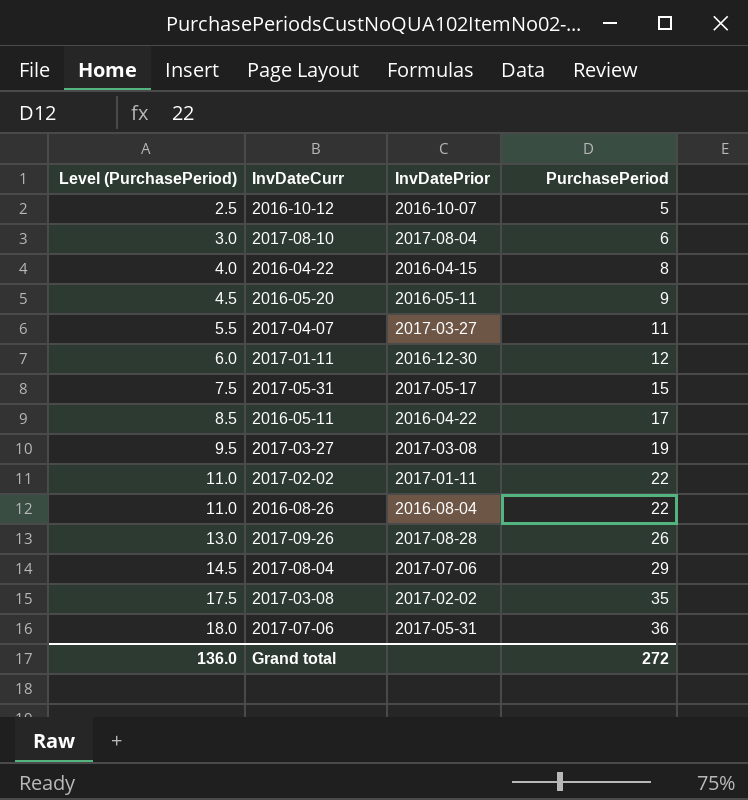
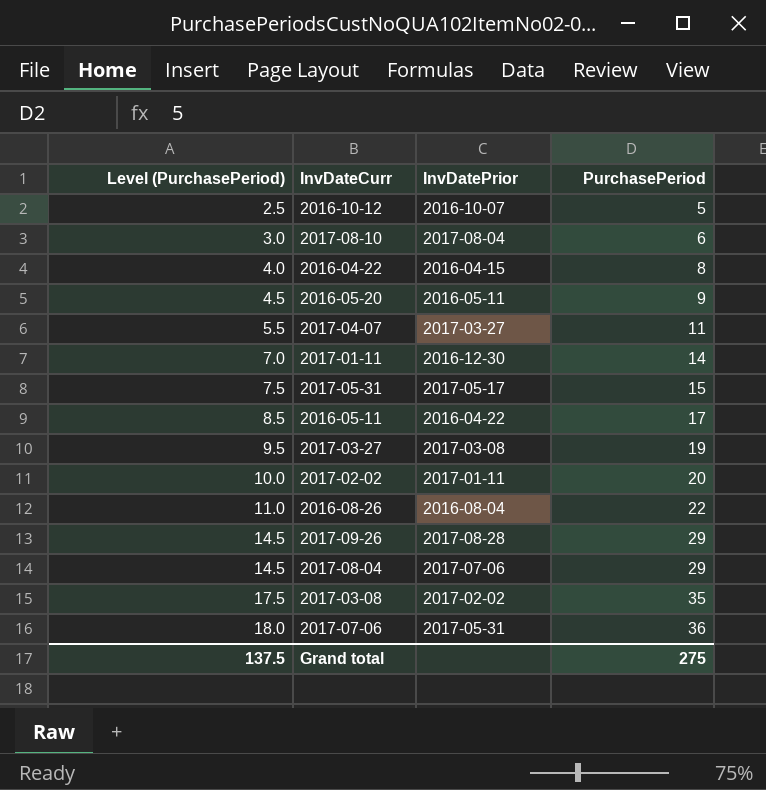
2017-01-11 | Level (PurchasePeriod): 6.0 -> 7.0
2017-01-11 | PurchasePeriod: 12 -> 14
2017-02-02 | Level (PurchasePeriod): 11.0 -> 10.0
2017-02-02 | PurchasePeriod: 22 -> 20
2017-09-26 | Level (PurchasePeriod): 13.0 -> 14.5
2017-09-26 | PurchasePeriod: 26 -> 29
Grand total | Level (PurchasePeriod): 136.0 -> 137.5
Grand total | PurchasePeriod: 272 -> 275

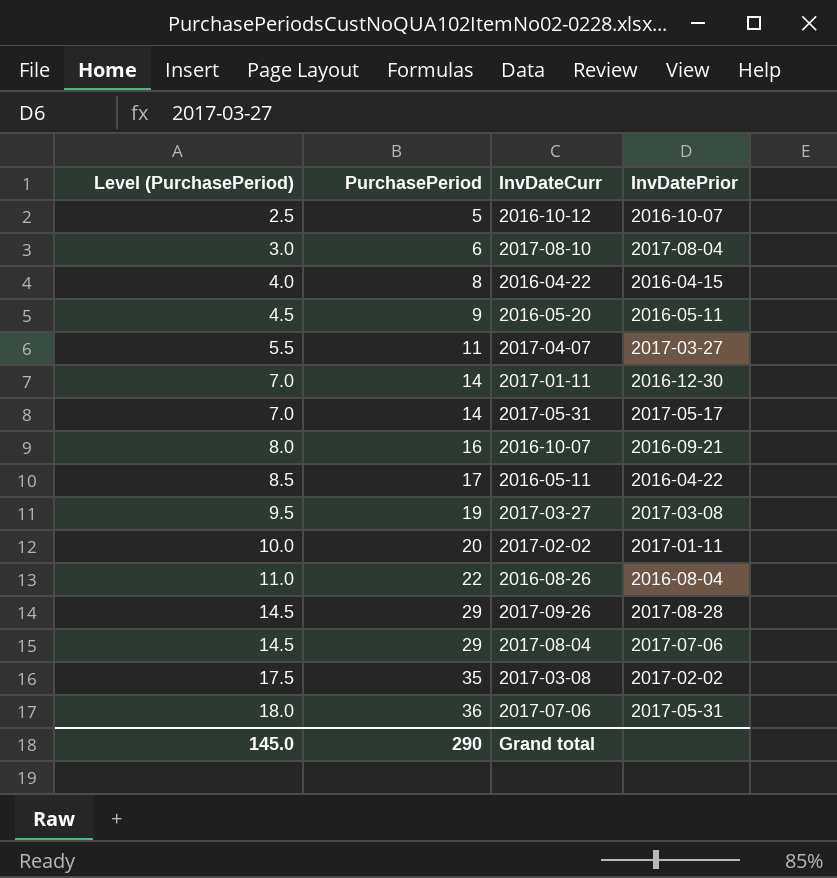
column PurchasePeriod | position: 4 -> 2
2017-05-31 | Level (PurchasePeriod): 7.5 -> 7.0
2017-05-31 | PurchasePeriod: 15 -> 14
row 2016-10-07: none -> 8.0 | 16 | 2016-09-21
Grand total | Level (PurchasePeriod): 137.5 -> 145.0
Grand total | PurchasePeriod: 275 -> 290

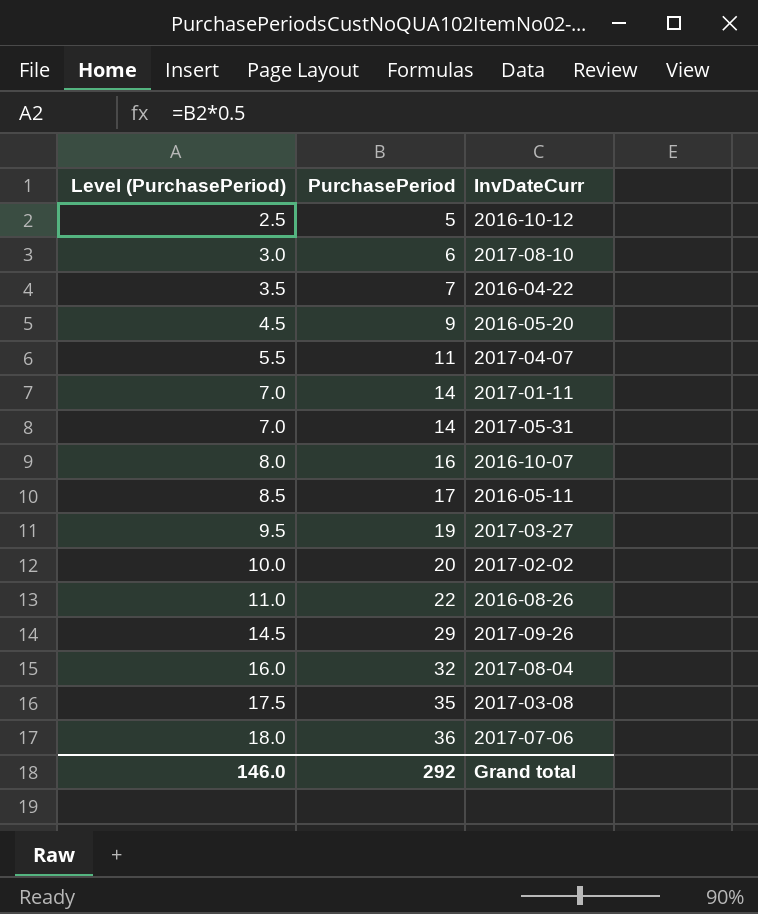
column InvDatePrior | position: 4 -> none
2016-04-22 | Level (PurchasePeriod): 4.0 -> 3.5
2016-04-22 | PurchasePeriod: 8 -> 7
2017-08-04 | Level (PurchasePeriod): 14.5 -> 16.0
2017-08-04 | PurchasePeriod: 29 -> 32
Grand total | Level (PurchasePeriod): 145.0 -> 146.0
Grand total | PurchasePeriod: 290 -> 292

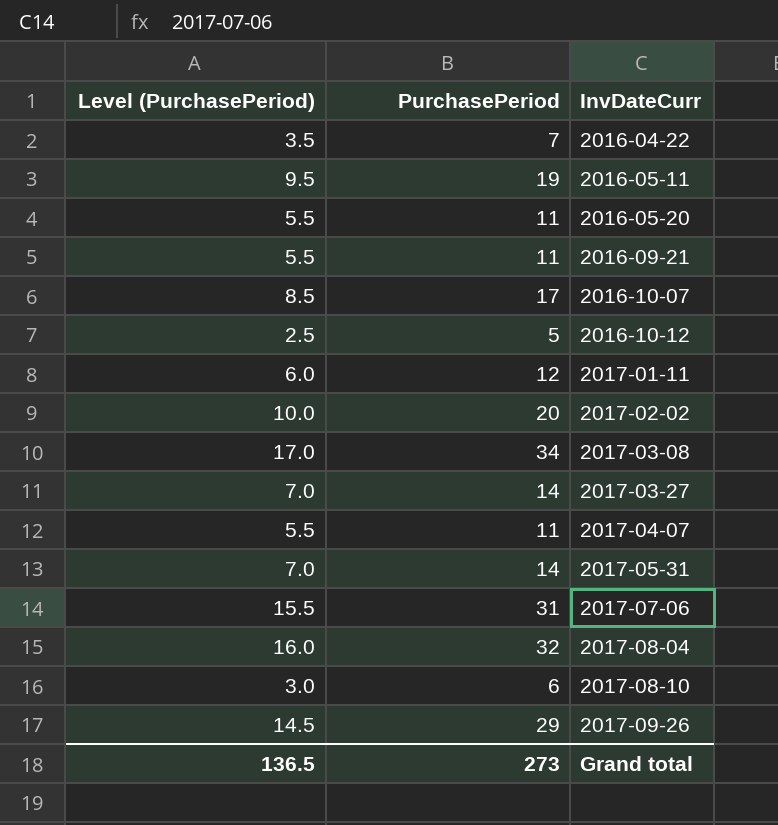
row order: Level (PurchasePeriod) ascending -> InvDateCurr ascending
row 2016-08-26: 11.0 | 22 -> none
2016-05-11 | Level (PurchasePeriod): 8.5 -> 9.5
2016-05-11 | PurchasePeriod: 17 -> 19
2016-05-20 | Level (PurchasePeriod): 4.5 -> 5.5
2016-05-20 | PurchasePeriod: 9 -> 11
row 2016-09-21: none -> 5.5 | 11
2016-10-07 | Level (PurchasePeriod): 8.0 -> 8.5
2016-10-07 | PurchasePeriod: 16 -> 17
2017-01-11 | Level (PurchasePeriod): 7.0 -> 6.0
2017-01-11 | PurchasePeriod: 14 -> 12
2017-03-08 | Level (PurchasePeriod): 17.5 -> 17.0
2017-03-08 | PurchasePeriod: 35 -> 34
2017-03-27 | Level (PurchasePeriod): 9.5 -> 7.0
2017-03-27 | PurchasePeriod: 19 -> 14
2017-07-06 | Level (PurchasePeriod): 18.0 -> 15.5
2017-07-06 | PurchasePeriod: 36 -> 31
Grand total | Level (PurchasePeriod): 146.0 -> 136.5
Grand total | PurchasePeriod: 292 -> 273

